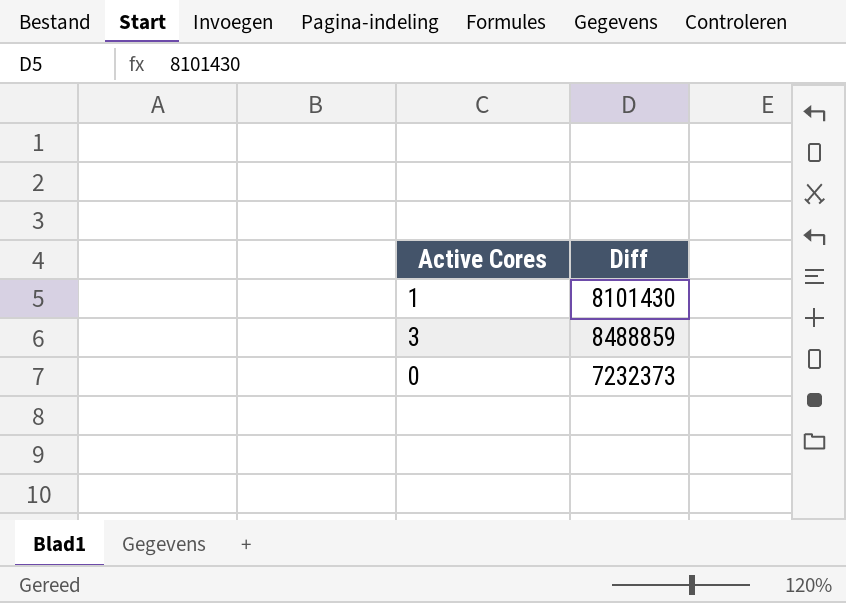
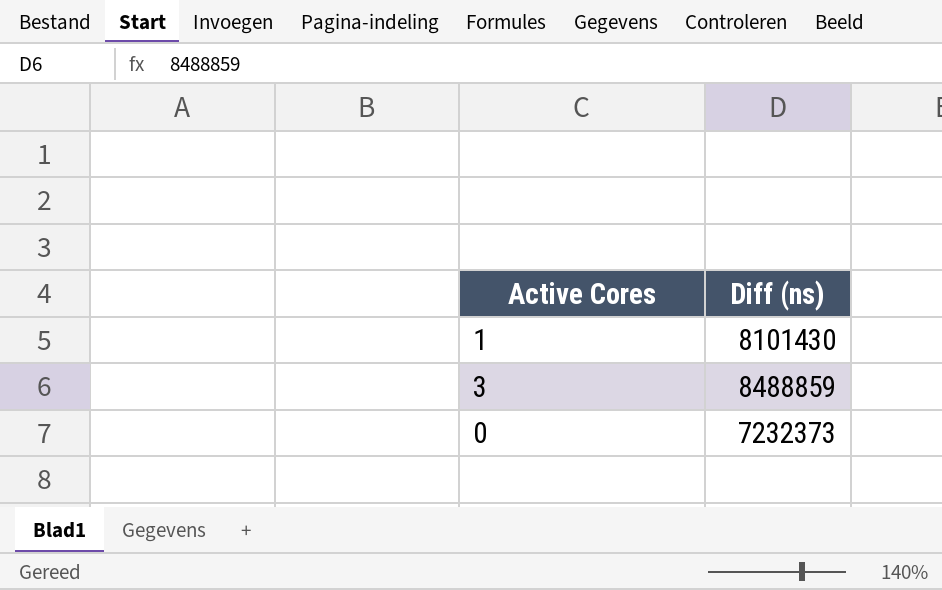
column name: Diff -> Diff (ns)

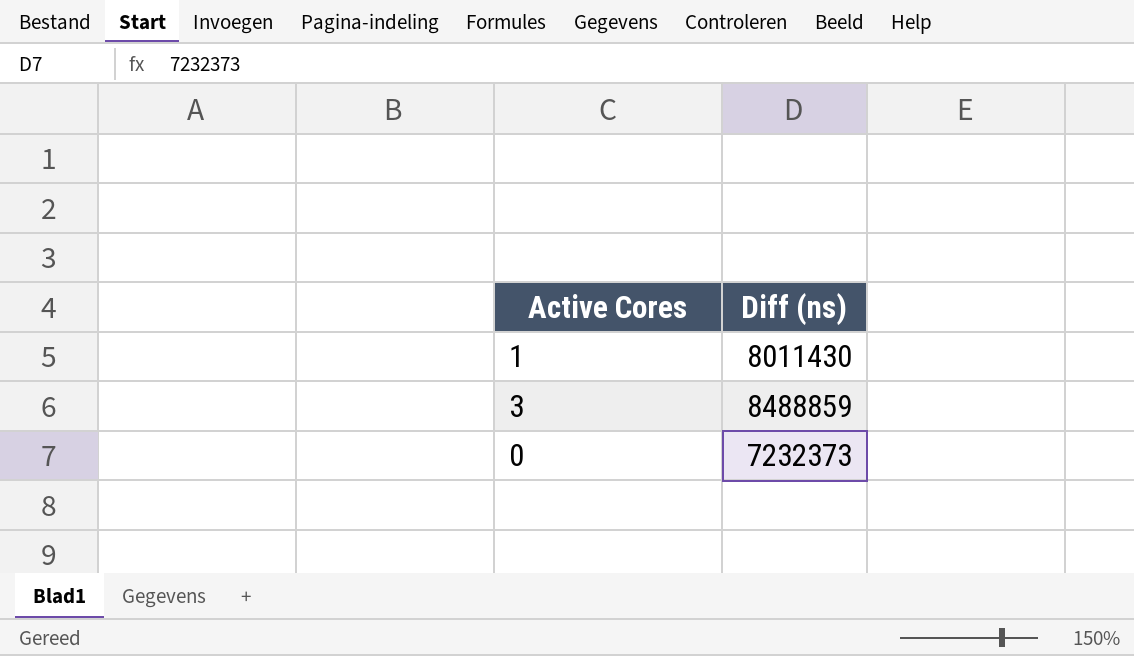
1 | Diff (ns): 8101430 -> 8011430

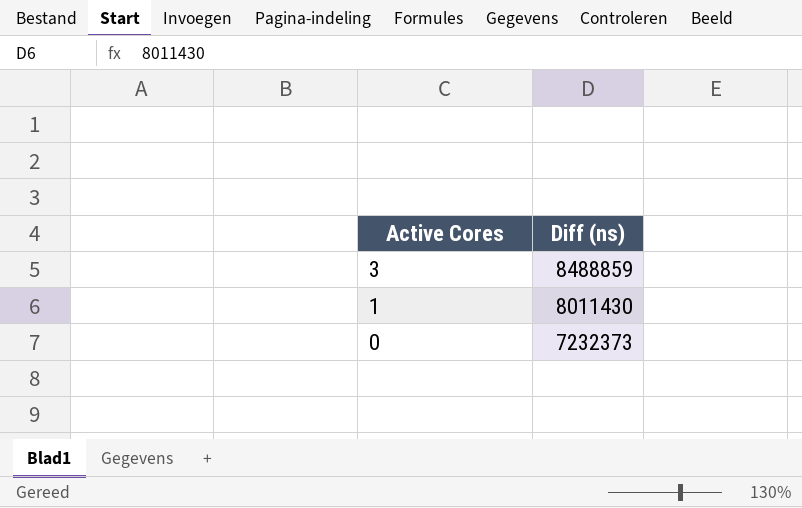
row order: none -> Active Cores descending

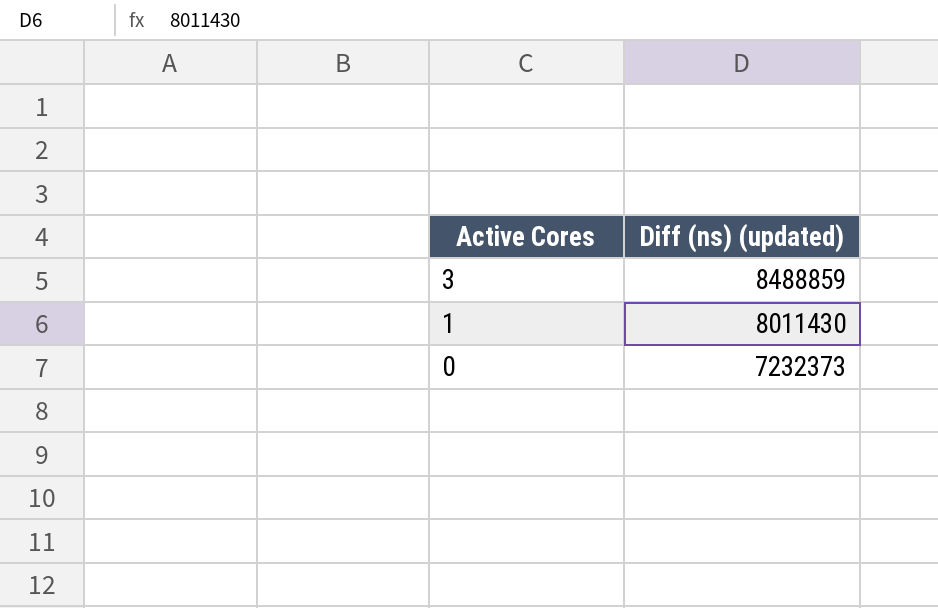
column name: Diff (ns) -> Diff (ns) (updated)

